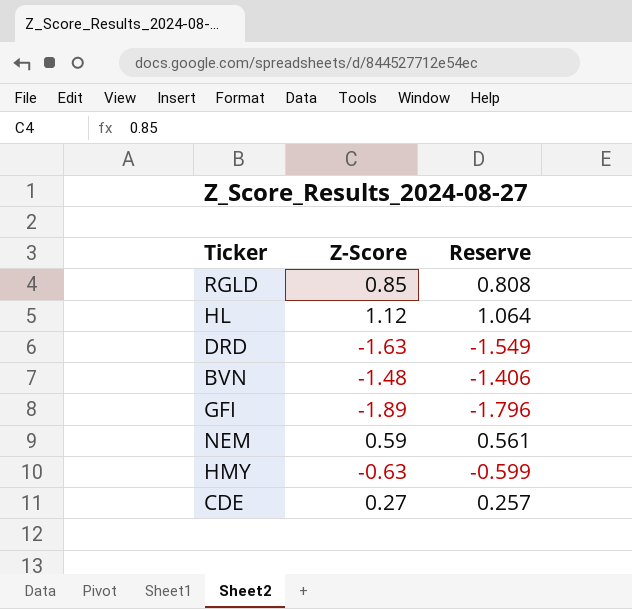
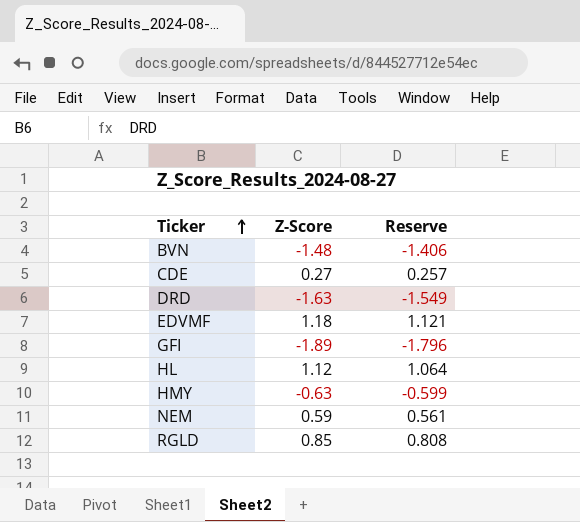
row order: none -> Ticker ascending
row EDVMF: none -> 1.18 | 1.121

